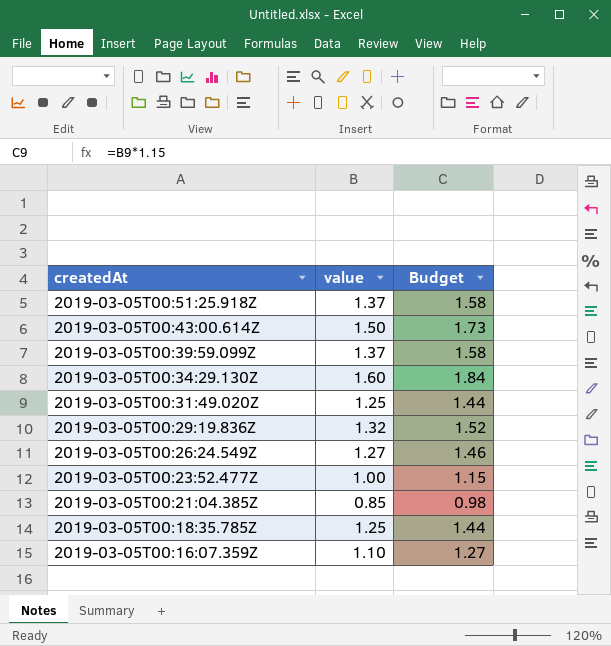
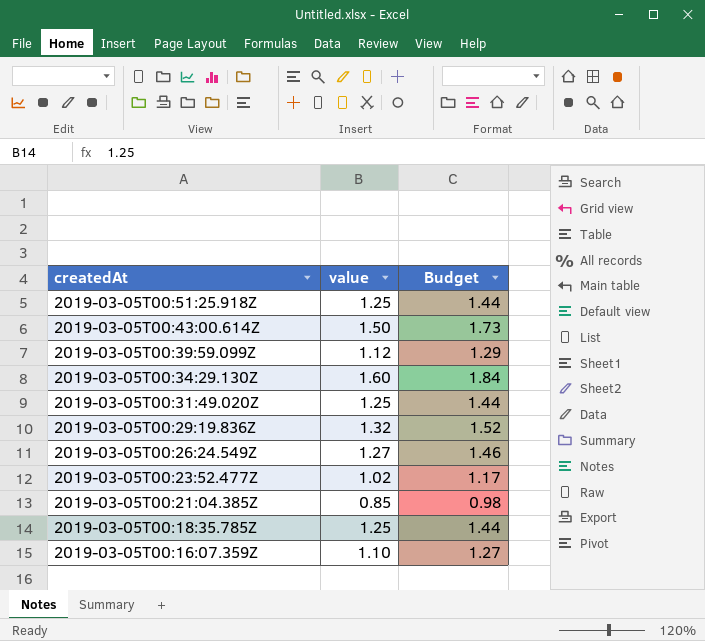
2019-03-05T00:51:25.918Z | value: 1.37 -> 1.25
2019-03-05T00:51:25.918Z | Budget: 1.58 -> 1.44
2019-03-05T00:39:59.099Z | value: 1.37 -> 1.12
2019-03-05T00:39:59.099Z | Budget: 1.58 -> 1.29
2019-03-05T00:23:52.477Z | value: 1.00 -> 1.02
2019-03-05T00:23:52.477Z | Budget: 1.15 -> 1.17

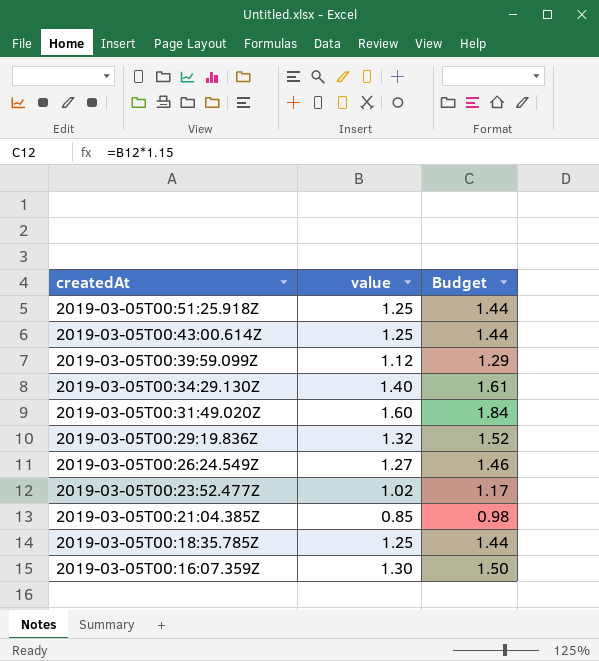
2019-03-05T00:43:00.614Z | value: 1.50 -> 1.25
2019-03-05T00:43:00.614Z | Budget: 1.73 -> 1.44
2019-03-05T00:34:29.130Z | value: 1.60 -> 1.40
2019-03-05T00:34:29.130Z | Budget: 1.84 -> 1.61
2019-03-05T00:31:49.020Z | value: 1.25 -> 1.60
2019-03-05T00:31:49.020Z | Budget: 1.44 -> 1.84
2019-03-05T00:16:07.359Z | value: 1.10 -> 1.30
2019-03-05T00:16:07.359Z | Budget: 1.27 -> 1.50

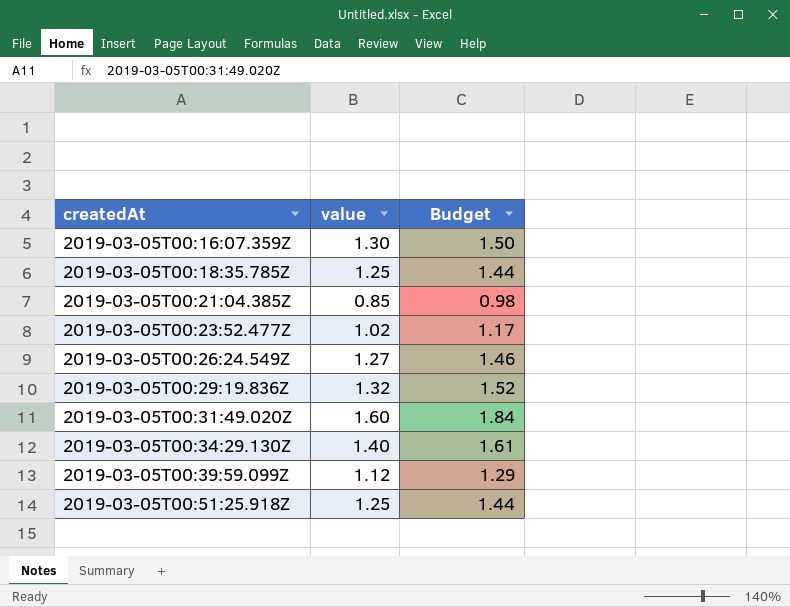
row order: createdAt descending -> createdAt ascending
row 2019-03-05T00:43:00.614Z: 1.25 | 1.44 -> none

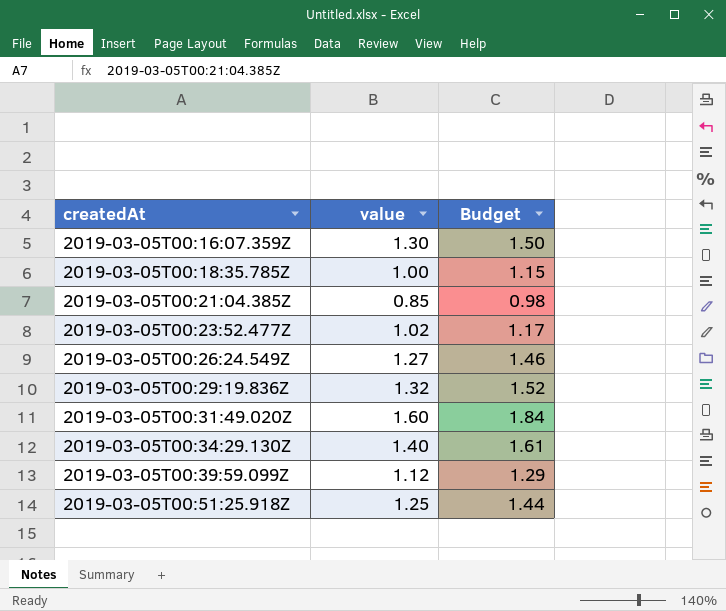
2019-03-05T00:18:35.785Z | value: 1.25 -> 1.00
2019-03-05T00:18:35.785Z | Budget: 1.44 -> 1.15

